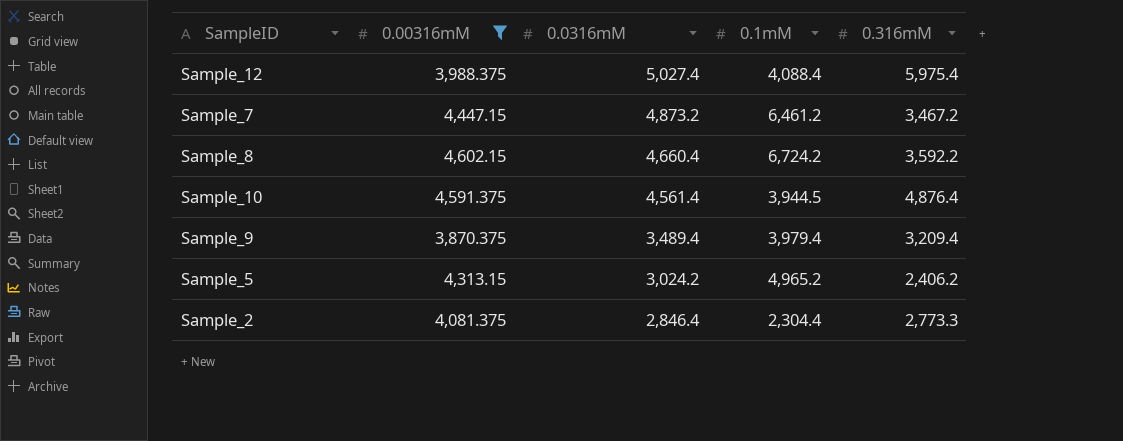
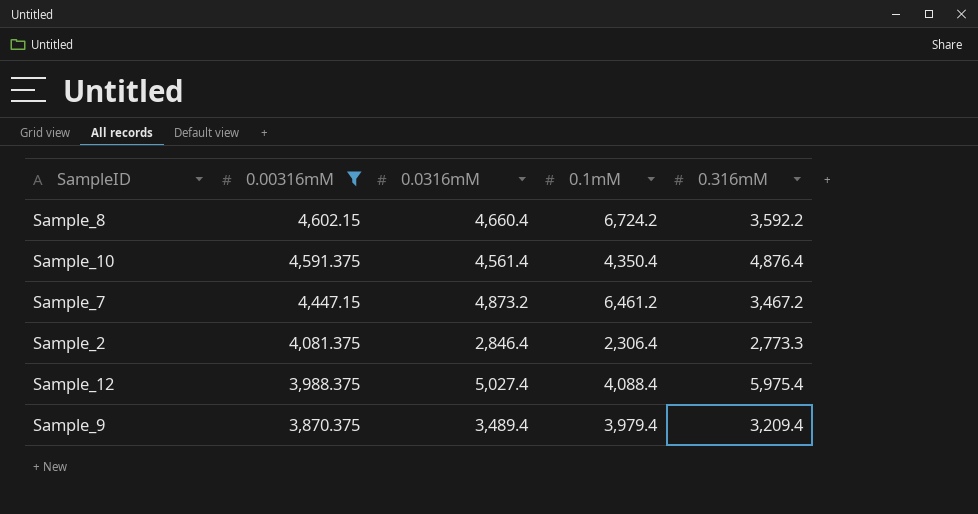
row order: 0.0316mM descending -> 0.00316mM descending
row Sample_5: 4,313.15 | 3,024.2 | 4,965.2 | 2,406.2 -> none
Sample_10 | 0.1mM: 3,944.5 -> 4,350.4
Sample_2 | 0.1mM: 2,304.4 -> 2,306.4

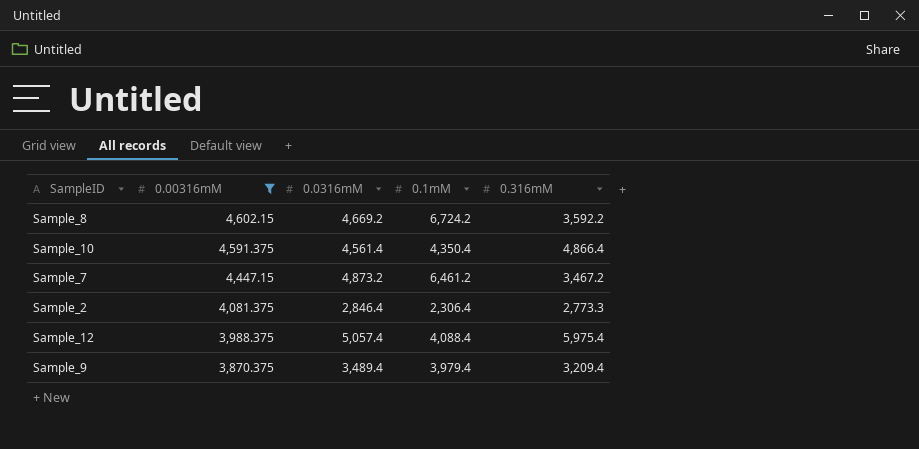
Sample_8 | 0.0316mM: 4,660.4 -> 4,669.2
Sample_10 | 0.316mM: 4,876.4 -> 4,866.4
Sample_12 | 0.0316mM: 5,027.4 -> 5,057.4

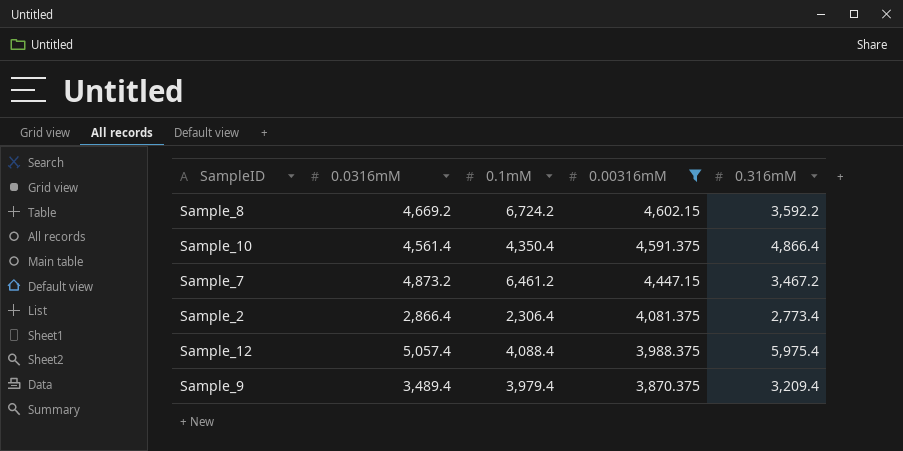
column 0.00316mM | position: 2 -> 4
Sample_2 | 0.0316mM: 2,846.4 -> 2,866.4
Sample_2 | 0.316mM: 2,773.3 -> 2,773.4

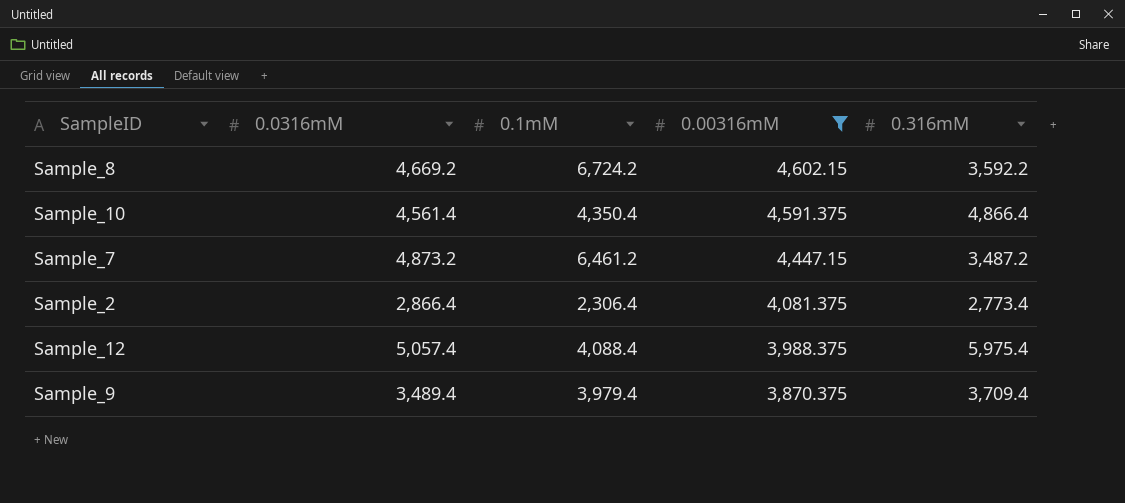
Sample_7 | 0.316mM: 3,467.2 -> 3,487.2
Sample_9 | 0.316mM: 3,209.4 -> 3,709.4

